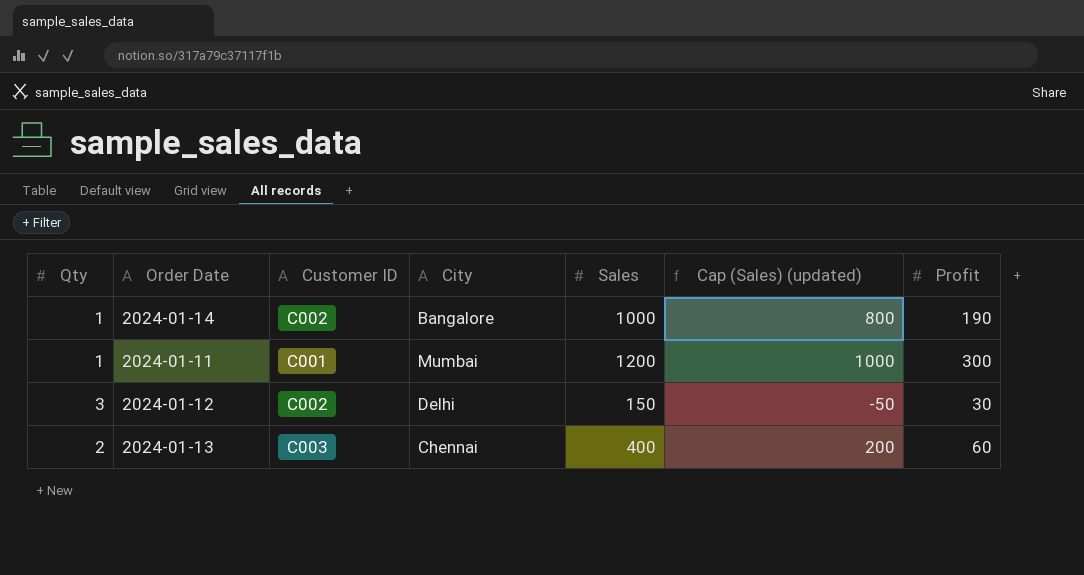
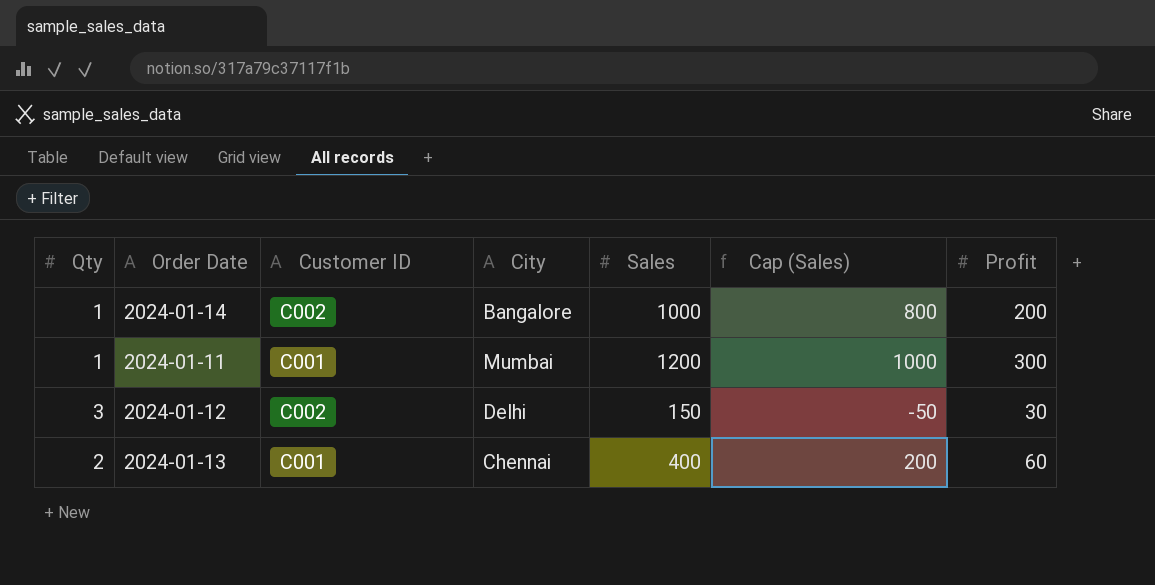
column name: Cap (Sales) (updated) -> Cap (Sales)
2024-01-14 | Profit: 190 -> 200
2024-01-13 | Customer ID: C003 -> C001

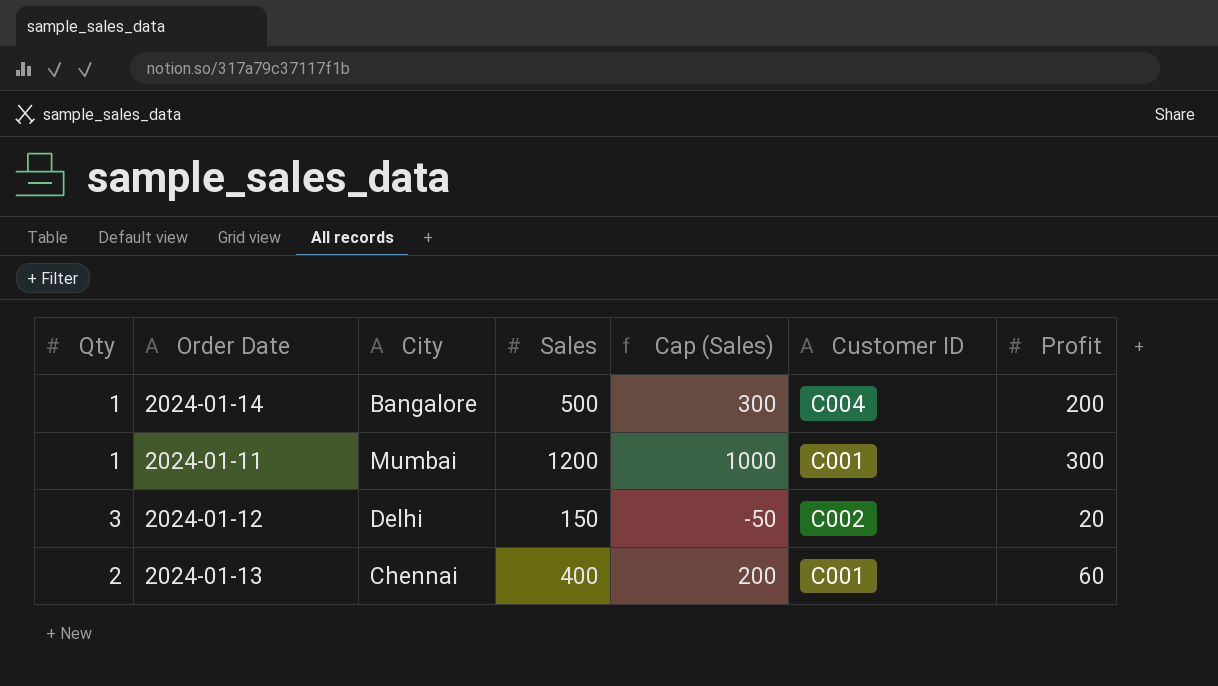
column Customer ID | position: 3 -> 6
2024-01-14 | Sales: 1000 -> 500
2024-01-14 | Cap (Sales): 800 -> 300
2024-01-14 | Customer ID: C002 -> C004
2024-01-12 | Profit: 30 -> 20

